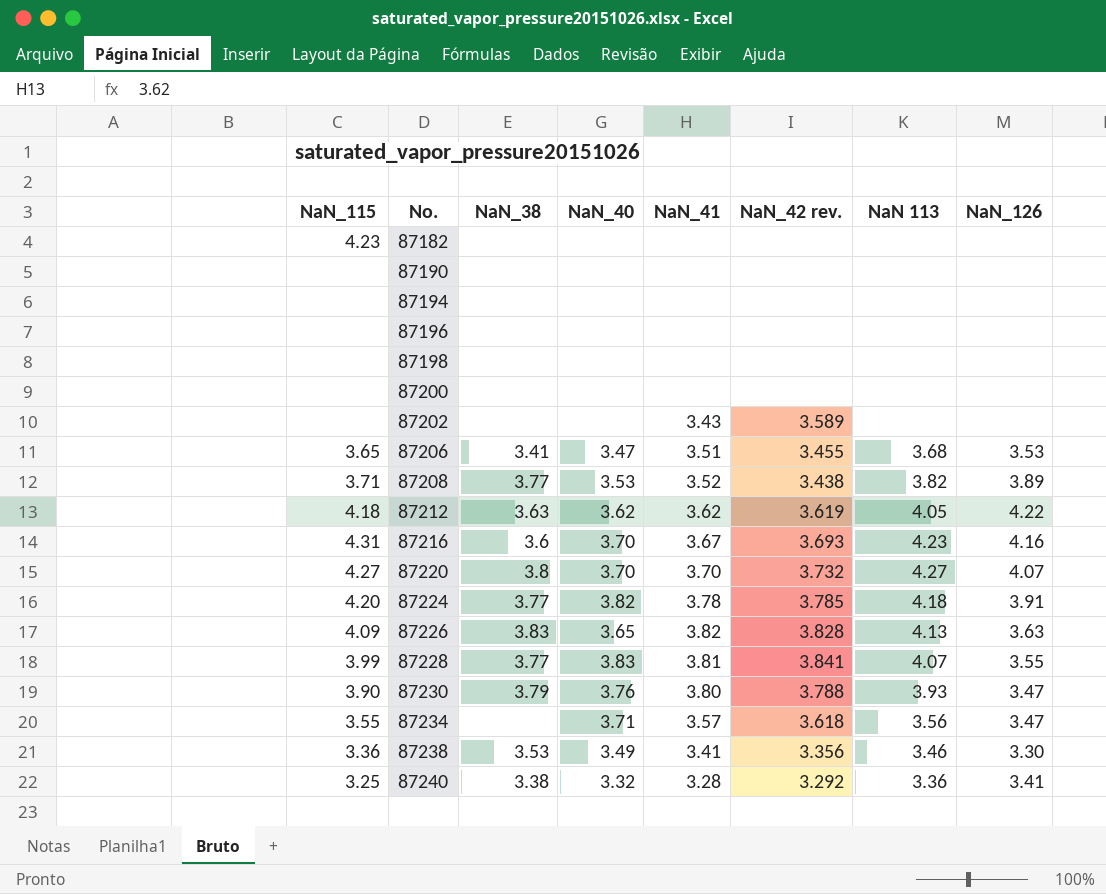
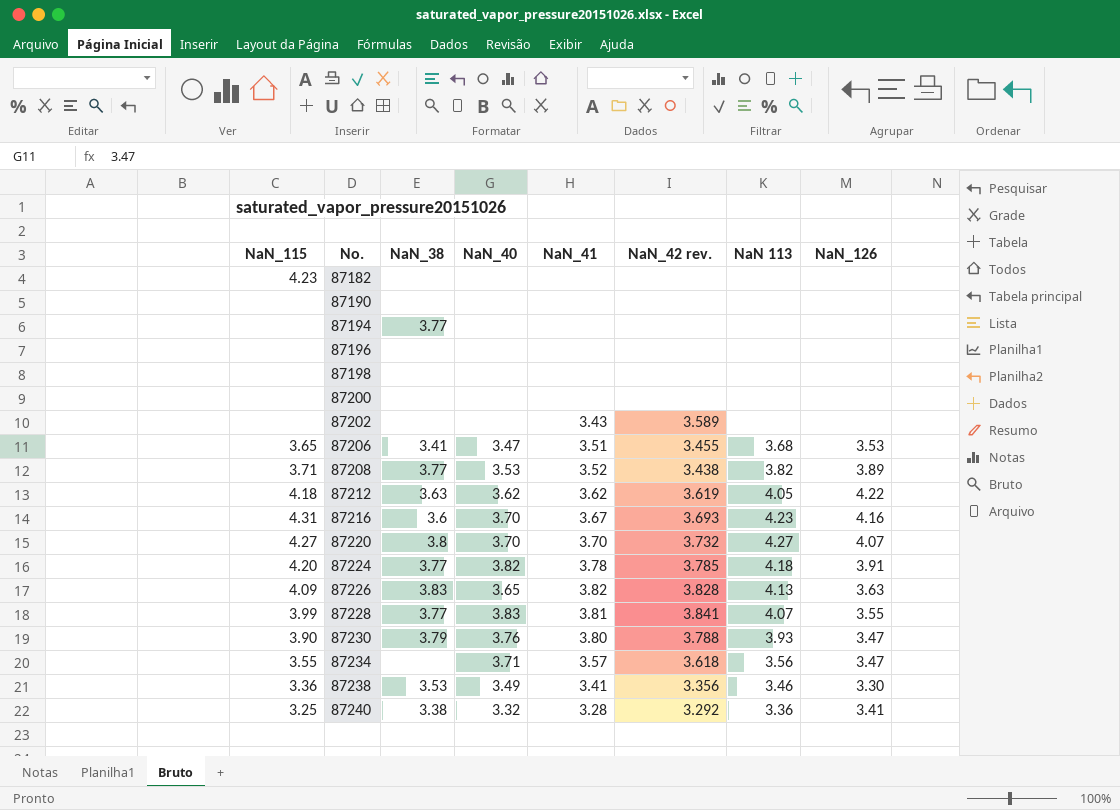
87194 | NaN_38: none -> 3.77

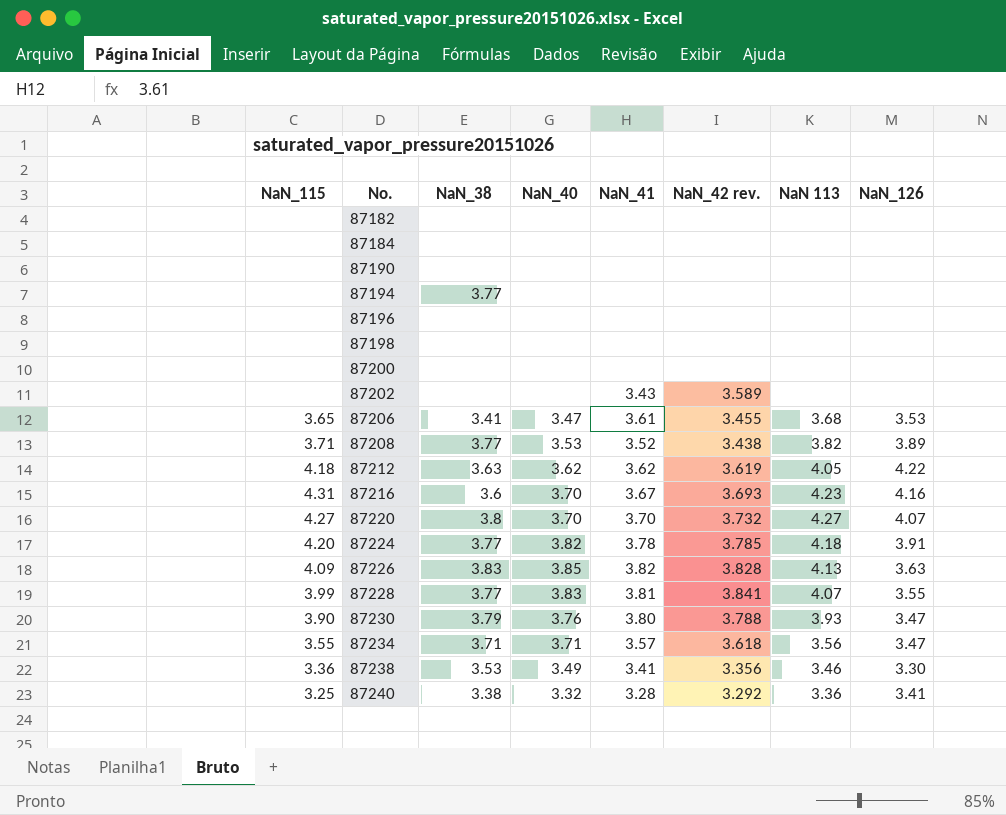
87182 | NaN_115: 4.23 -> none
row 87184: none -> none | none | none | none | none | none | none
87206 | NaN_41: 3.51 -> 3.61
87226 | NaN_40: 3.65 -> 3.85
87234 | NaN_38: none -> 3.71

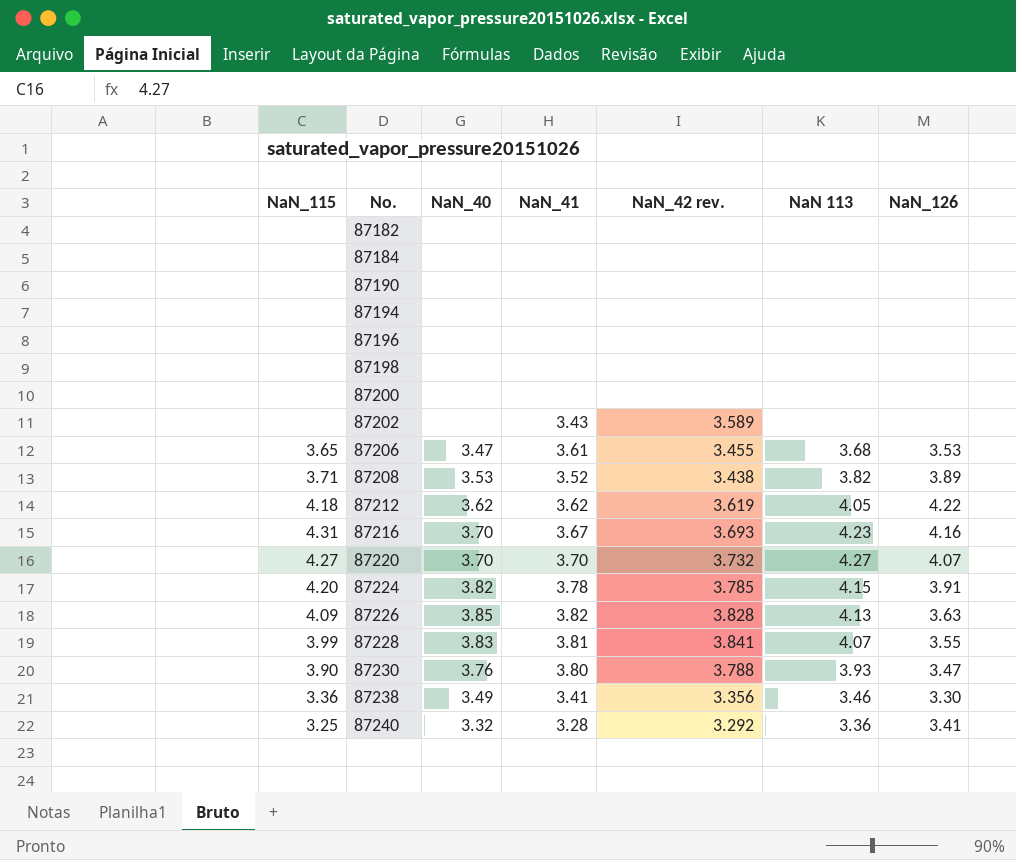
column NaN_38 | position: 3 -> none
row 87234: 3.55 | 3.71 | 3.71 | 3.57 | 3.618 | 3.56 | 3.47 -> none
87224 | NaN 113: 4.18 -> 4.15

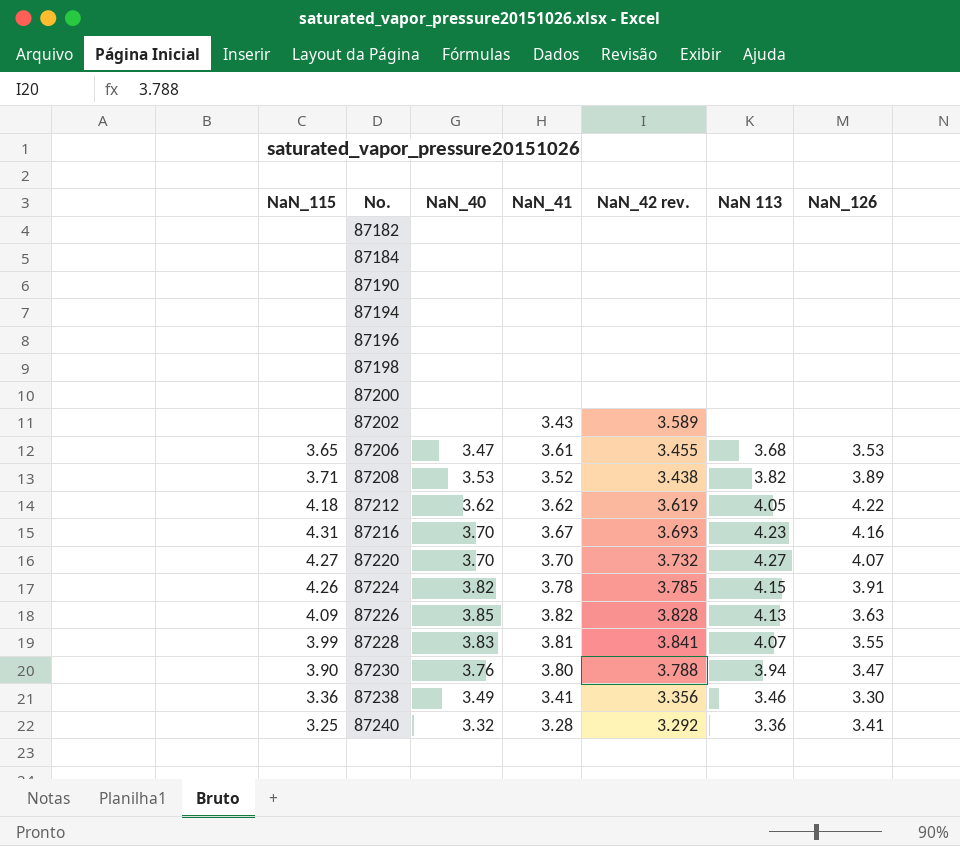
87224 | NaN_115: 4.20 -> 4.26
87230 | NaN 113: 3.93 -> 3.94

